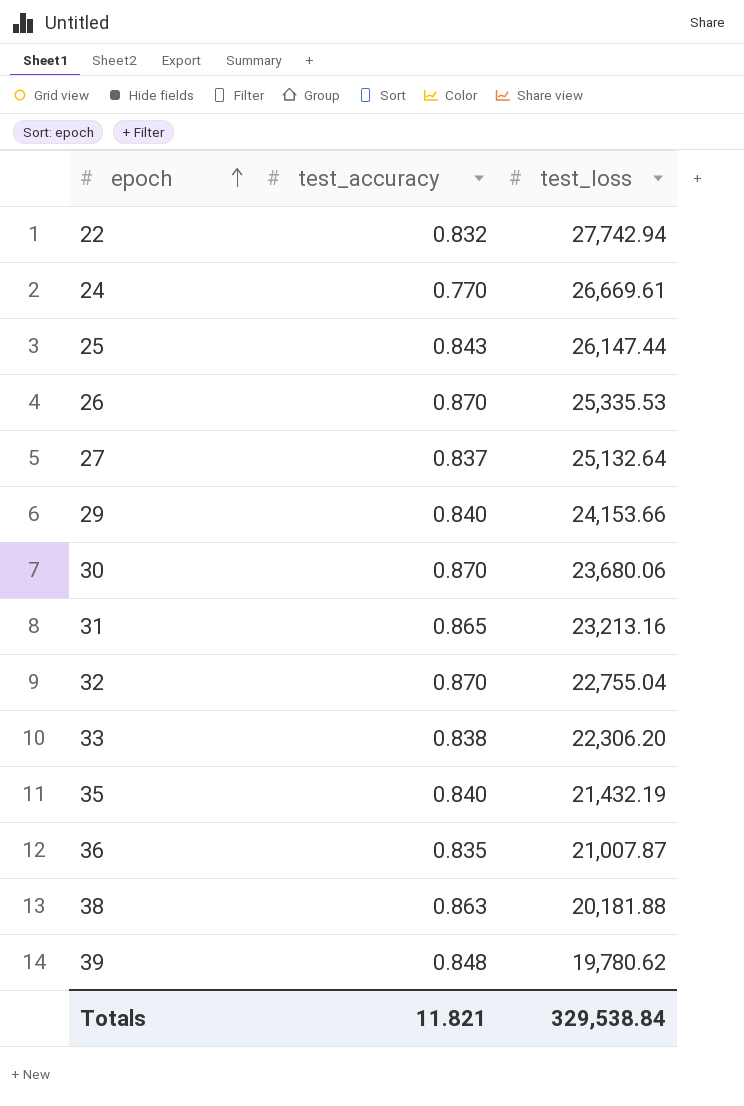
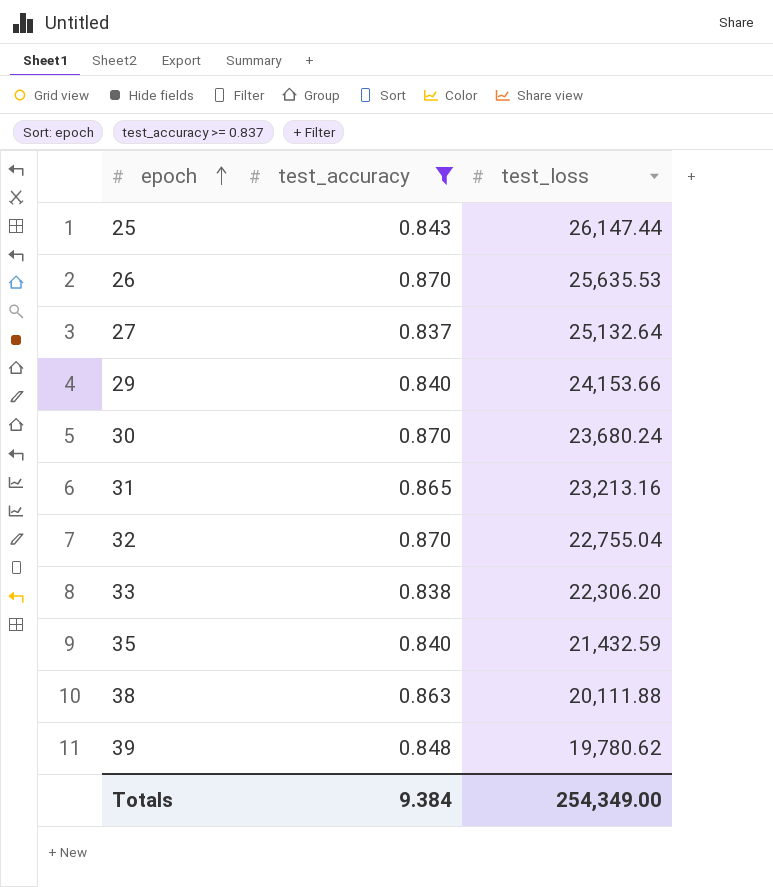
filter: none -> test_accuracy >= 0.837
26 | test_loss: 25,335.53 -> 25,635.53
30 | test_loss: 23,680.06 -> 23,680.24
35 | test_loss: 21,432.19 -> 21,432.59
38 | test_loss: 20,181.88 -> 20,111.88
Totals | test_accuracy: 11.821 -> 9.384
Totals | test_loss: 329,538.84 -> 254,349.00

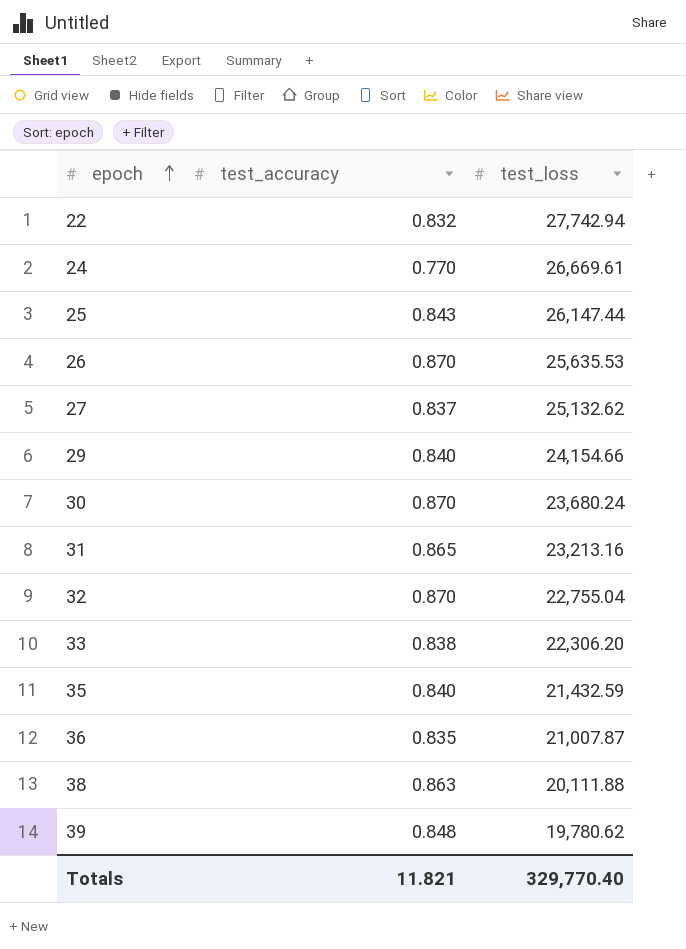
filter: test_accuracy >= 0.837 -> none
27 | test_loss: 25,132.64 -> 25,132.62
29 | test_loss: 24,153.66 -> 24,154.66
Totals | test_accuracy: 9.384 -> 11.821
Totals | test_loss: 254,349.00 -> 329,770.40

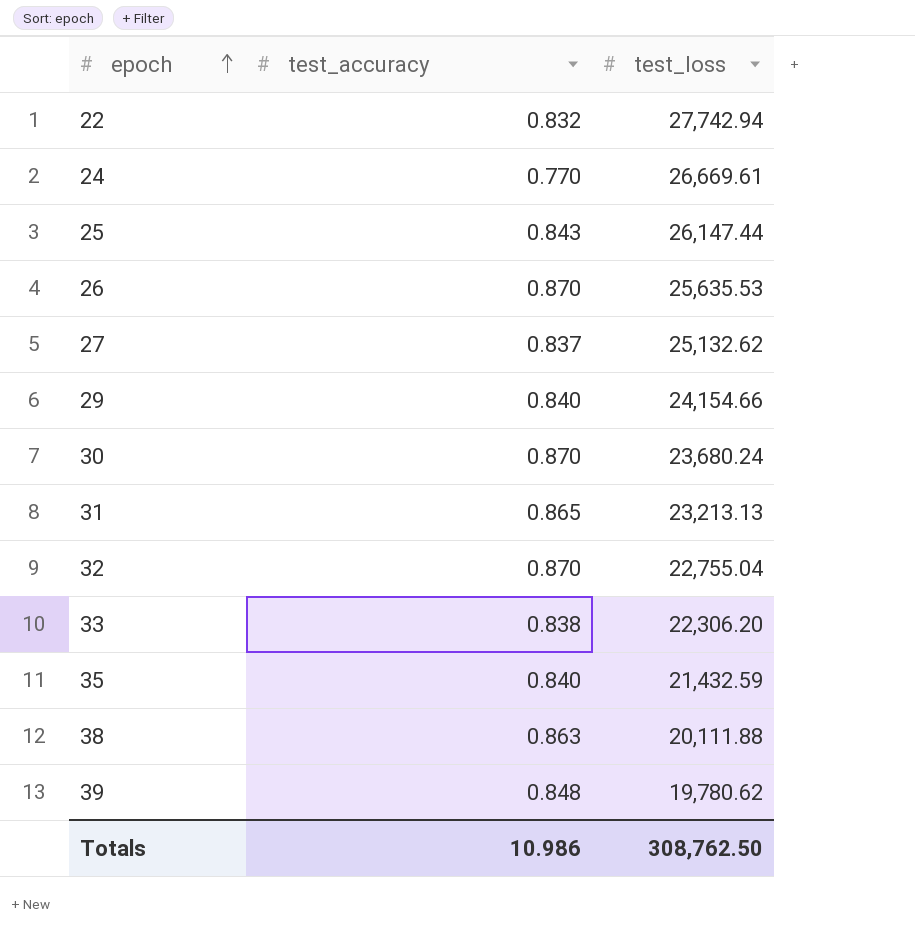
row 36: 0.835 | 21,007.87 -> none
31 | test_loss: 23,213.16 -> 23,213.13
Totals | test_accuracy: 11.821 -> 10.986
Totals | test_loss: 329,770.40 -> 308,762.50

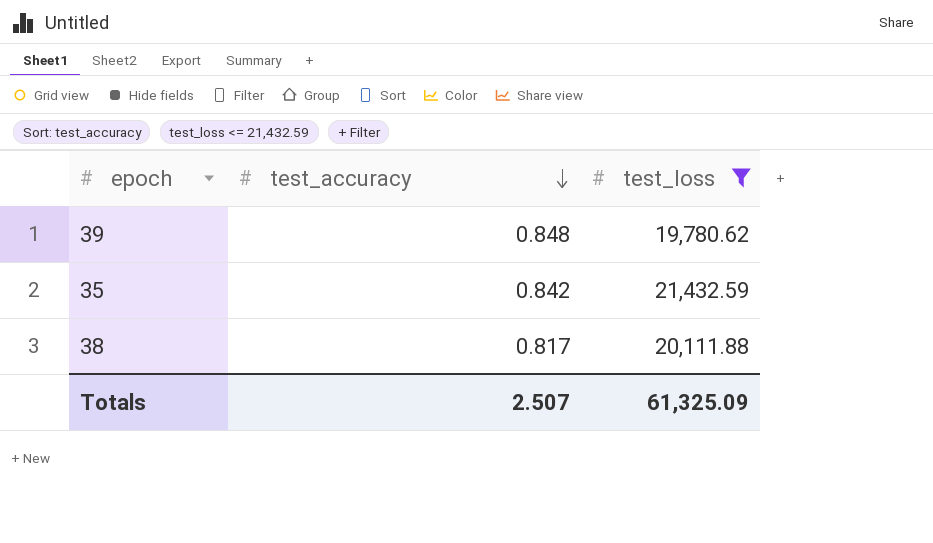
filter: none -> test_loss <= 21,432.59
row order: epoch ascending -> test_accuracy descending
35 | test_accuracy: 0.840 -> 0.842
38 | test_accuracy: 0.863 -> 0.817
Totals | test_accuracy: 10.986 -> 2.507
Totals | test_loss: 308,762.50 -> 61,325.09

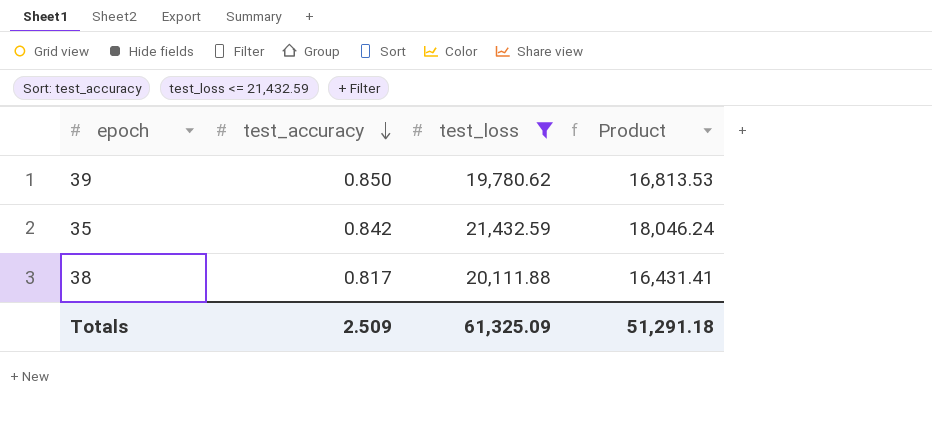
column Product | formula: none -> [test_accuracy] * [test_loss]
39 | test_accuracy: 0.848 -> 0.850
Totals | test_accuracy: 2.507 -> 2.509

